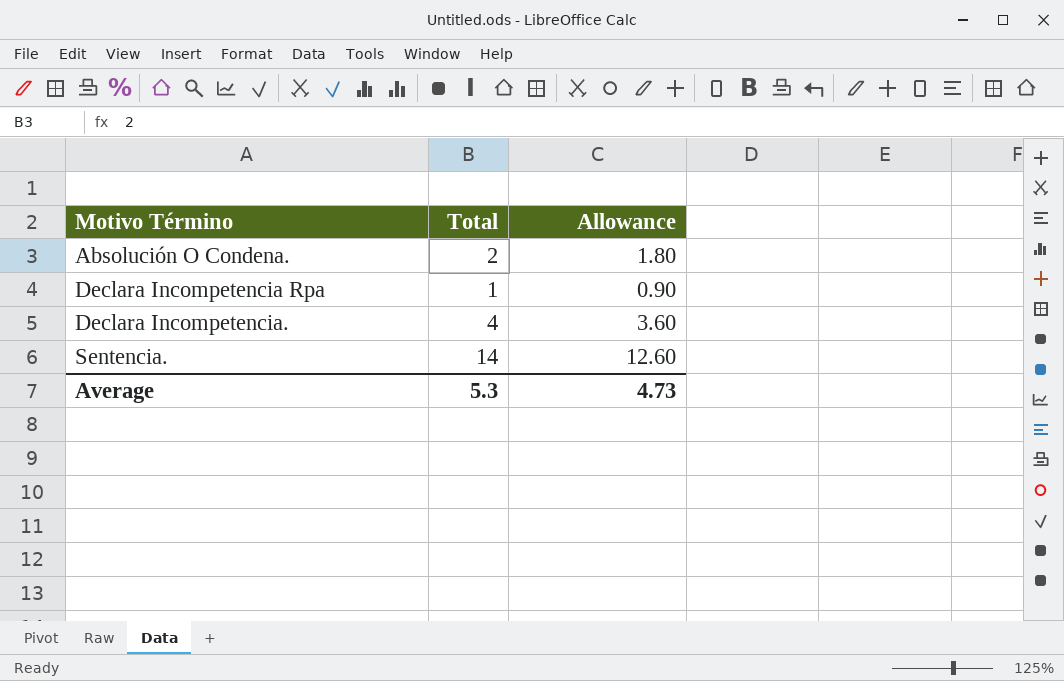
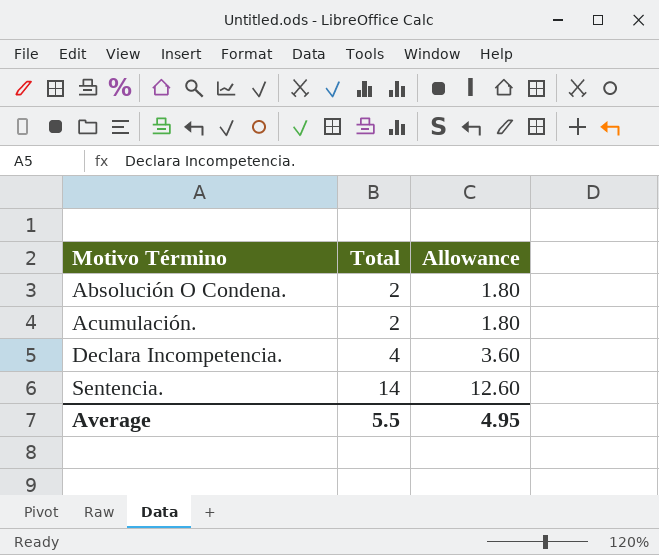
row Declara Incompetencia Rpa: 1 | 0.90 -> none
row Acumulación.: none -> 2 | 1.80
Average | Total: 5.3 -> 5.5
Average | Allowance: 4.73 -> 4.95

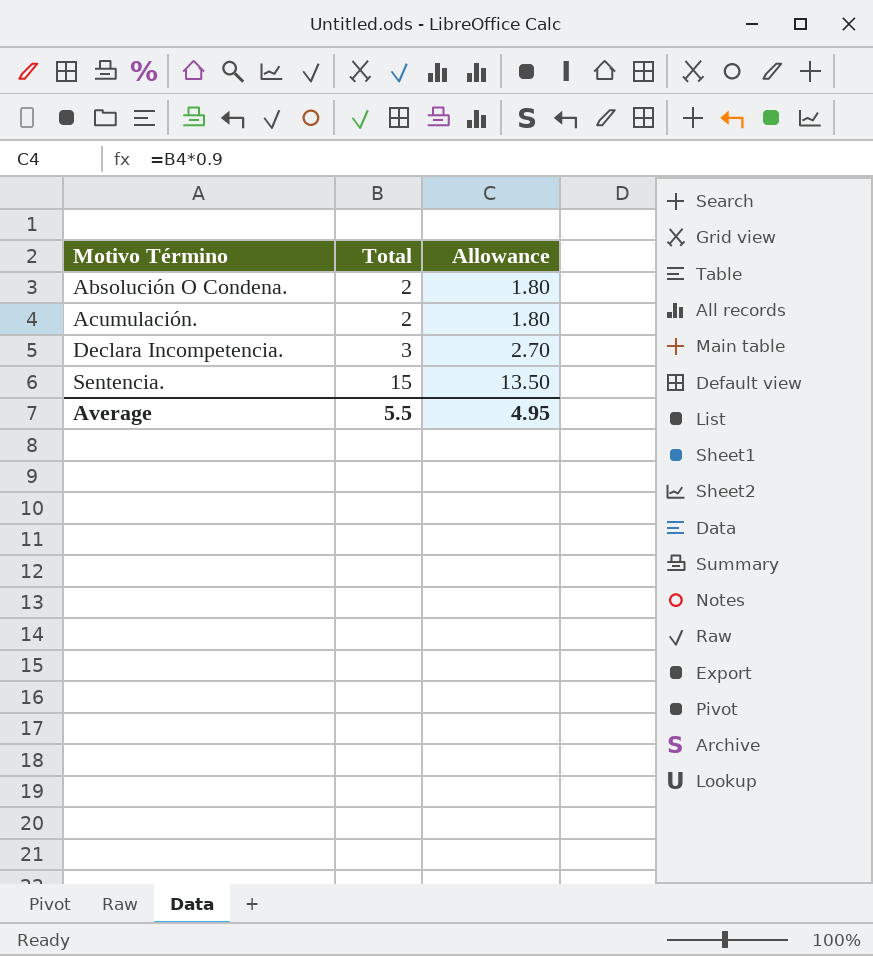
Declara Incompetencia. | Total: 4 -> 3
Declara Incompetencia. | Allowance: 3.60 -> 2.70
Sentencia. | Total: 14 -> 15
Sentencia. | Allowance: 12.60 -> 13.50

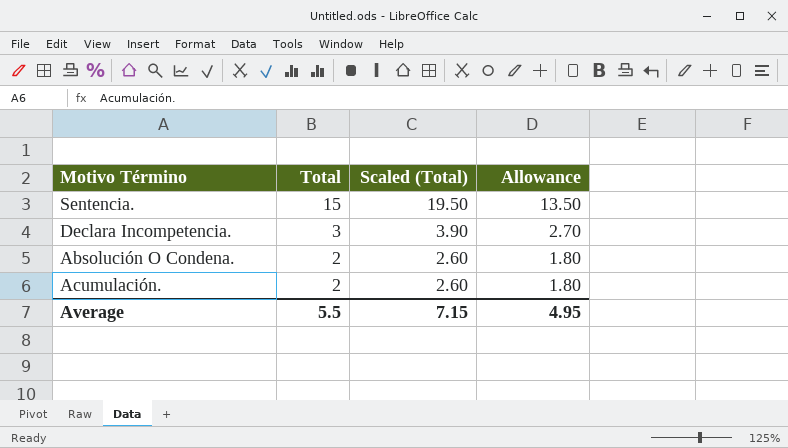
row order: Motivo Término ascending -> Total descending
column Scaled (Total) | formula: none -> [Total] * 1.3

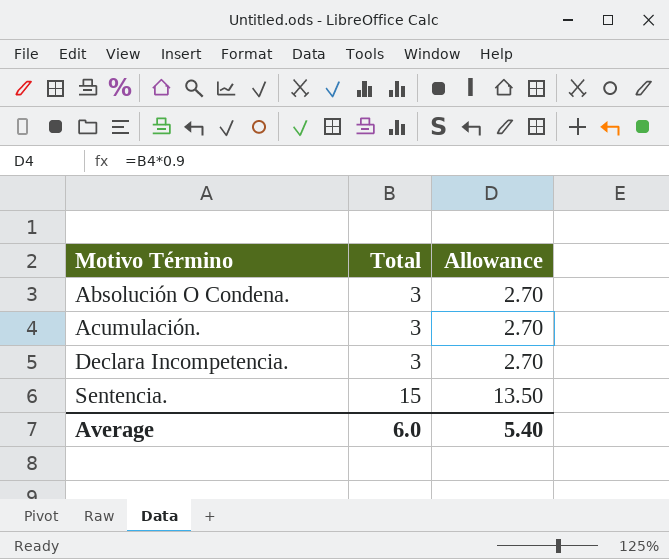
row order: Total descending -> Motivo Término ascending
column Scaled (Total) | formula: [Total] * 1.3 -> none
Absolución O Condena. | Total: 2 -> 3
Absolución O Condena. | Allowance: 1.80 -> 2.70
Acumulación. | Total: 2 -> 3
Acumulación. | Allowance: 1.80 -> 2.70
Average | Total: 5.5 -> 6.0
Average | Allowance: 4.95 -> 5.40

